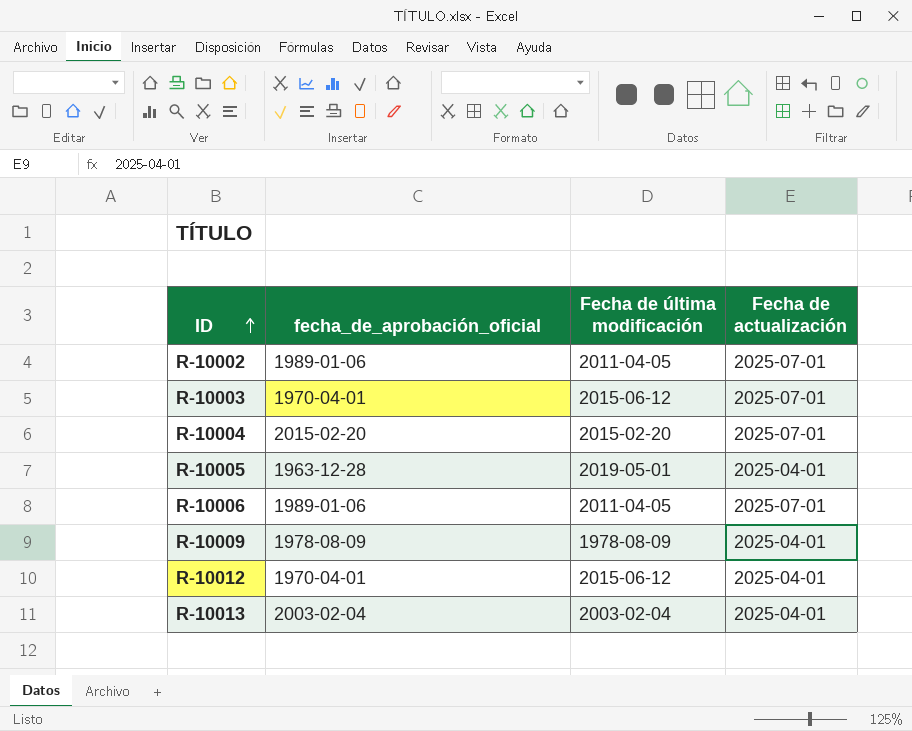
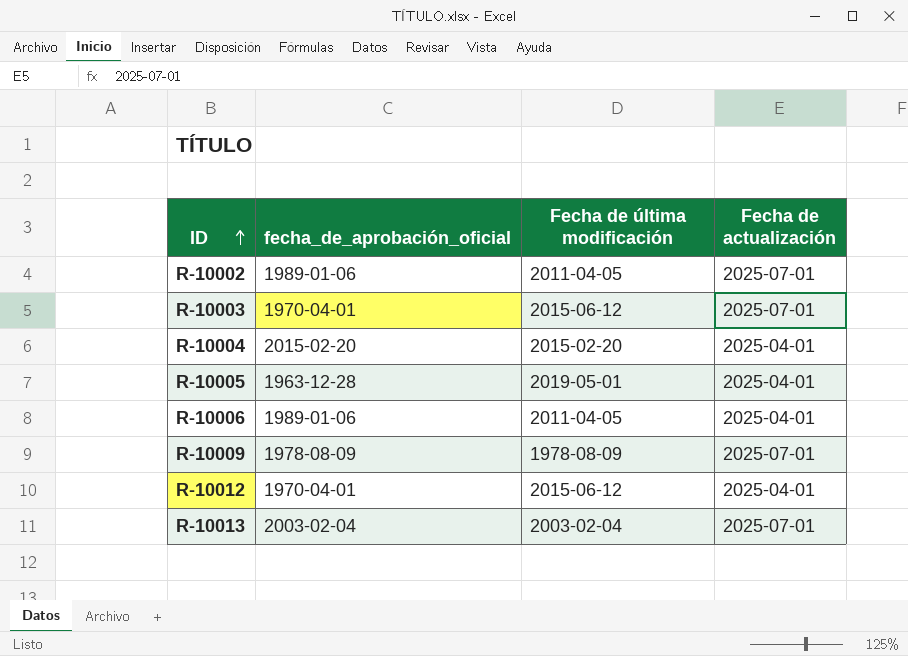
R-10004 | Fecha de actualización: 2025-07-01 -> 2025-04-01
R-10006 | Fecha de actualización: 2025-07-01 -> 2025-04-01
R-10009 | Fecha de actualización: 2025-04-01 -> 2025-07-01
R-10013 | Fecha de actualización: 2025-04-01 -> 2025-07-01

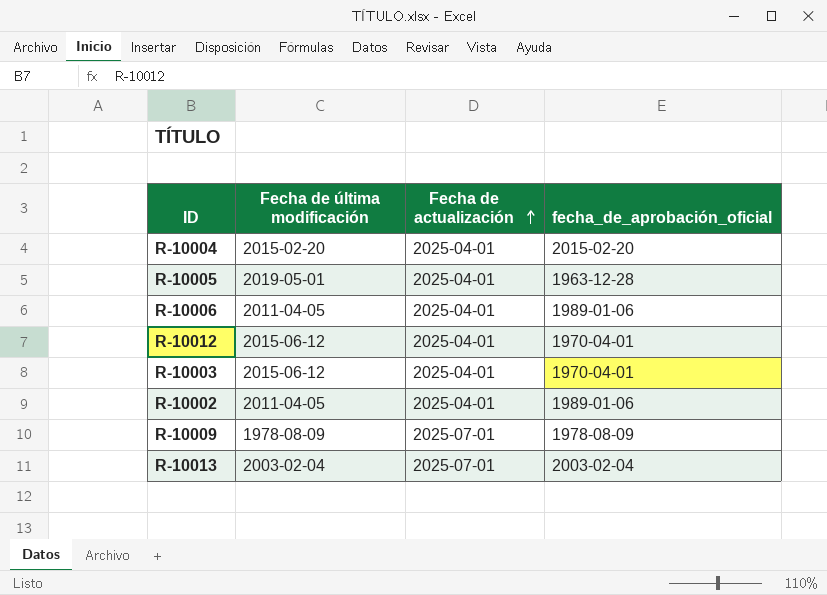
row order: ID ascending -> Fecha de actualización ascending
column fecha_de_aprobación_oficial | position: 2 -> 4
R-10003 | Fecha de actualización: 2025-07-01 -> 2025-04-01
R-10002 | Fecha de actualización: 2025-07-01 -> 2025-04-01

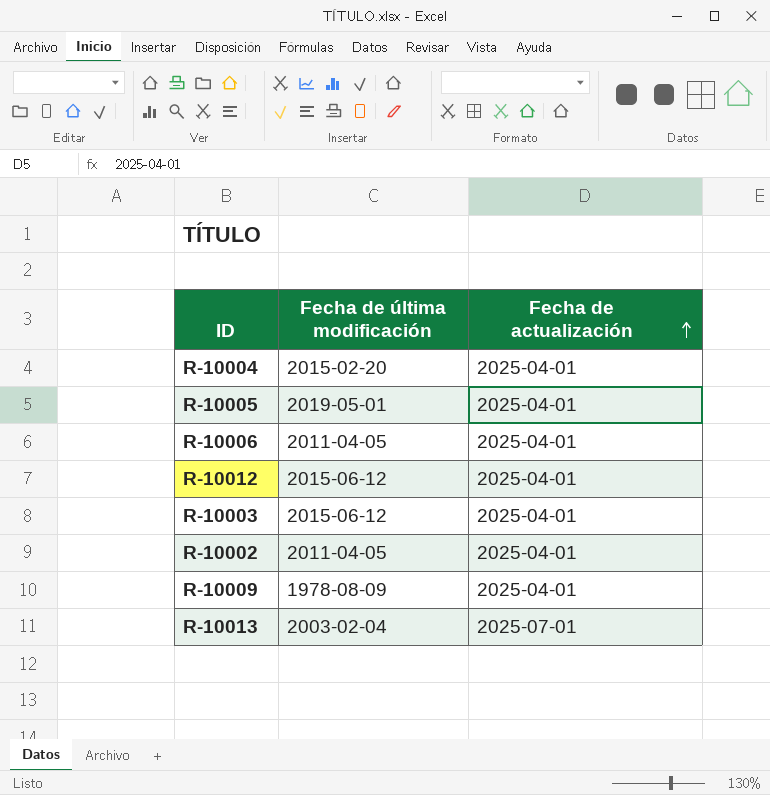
column fecha_de_aprobación_oficial | position: 4 -> none
R-10009 | Fecha de actualización: 2025-07-01 -> 2025-04-01

